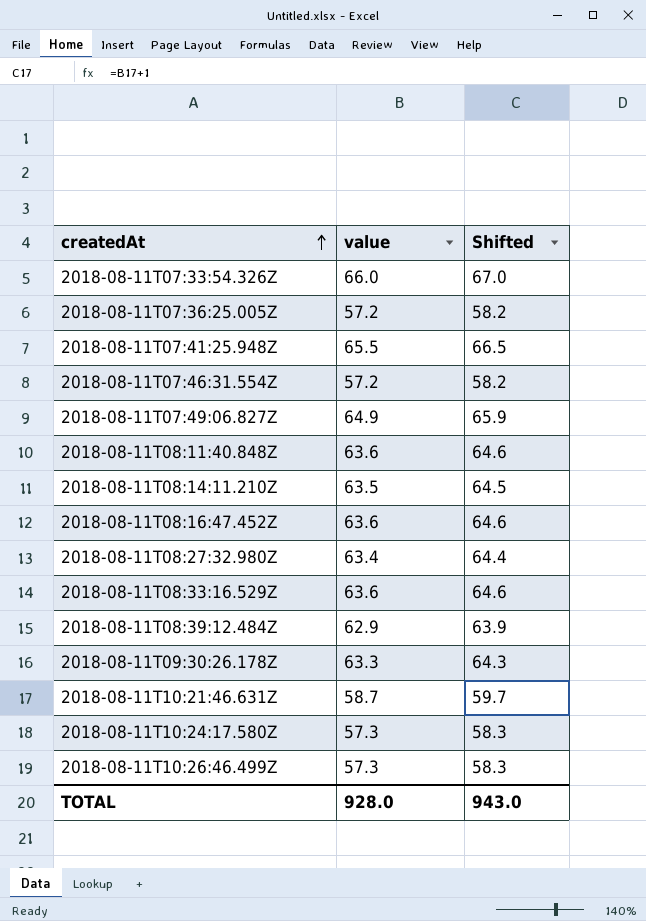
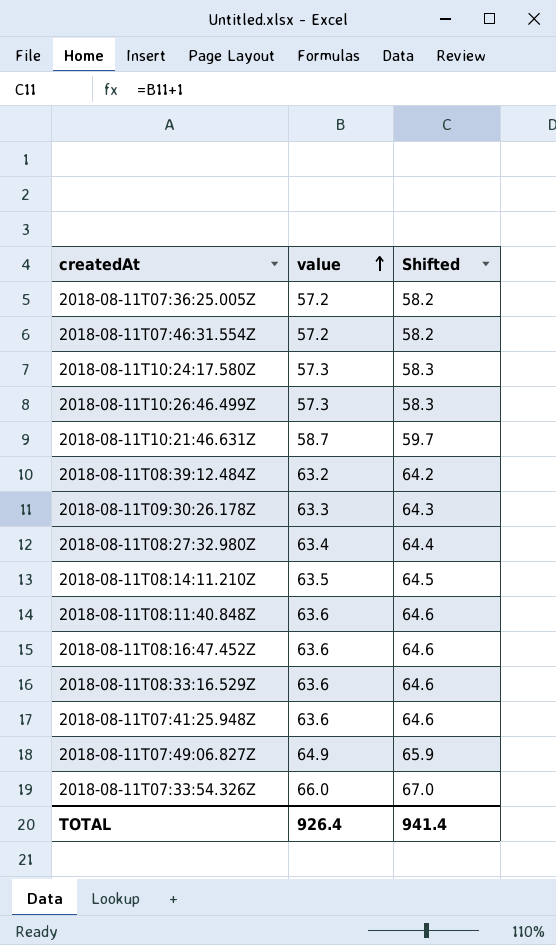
row order: createdAt ascending -> value ascending
2018-08-11T08:39:12.484Z | value: 62.9 -> 63.2
2018-08-11T08:39:12.484Z | Shifted: 63.9 -> 64.2
2018-08-11T07:41:25.948Z | value: 65.5 -> 63.6
2018-08-11T07:41:25.948Z | Shifted: 66.5 -> 64.6
TOTAL | value: 928.0 -> 926.4
TOTAL | Shifted: 943.0 -> 941.4

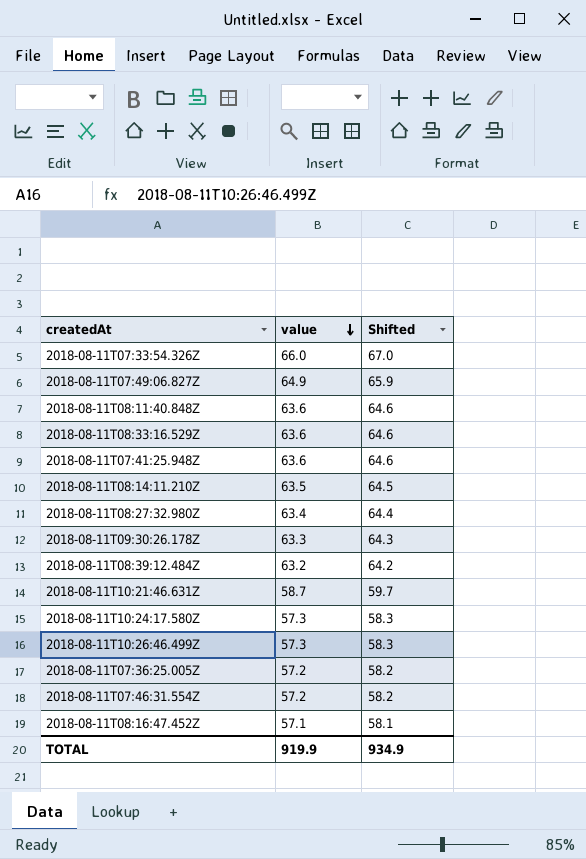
row order: value ascending -> value descending
2018-08-11T08:16:47.452Z | value: 63.6 -> 57.1
2018-08-11T08:16:47.452Z | Shifted: 64.6 -> 58.1
TOTAL | value: 926.4 -> 919.9
TOTAL | Shifted: 941.4 -> 934.9

